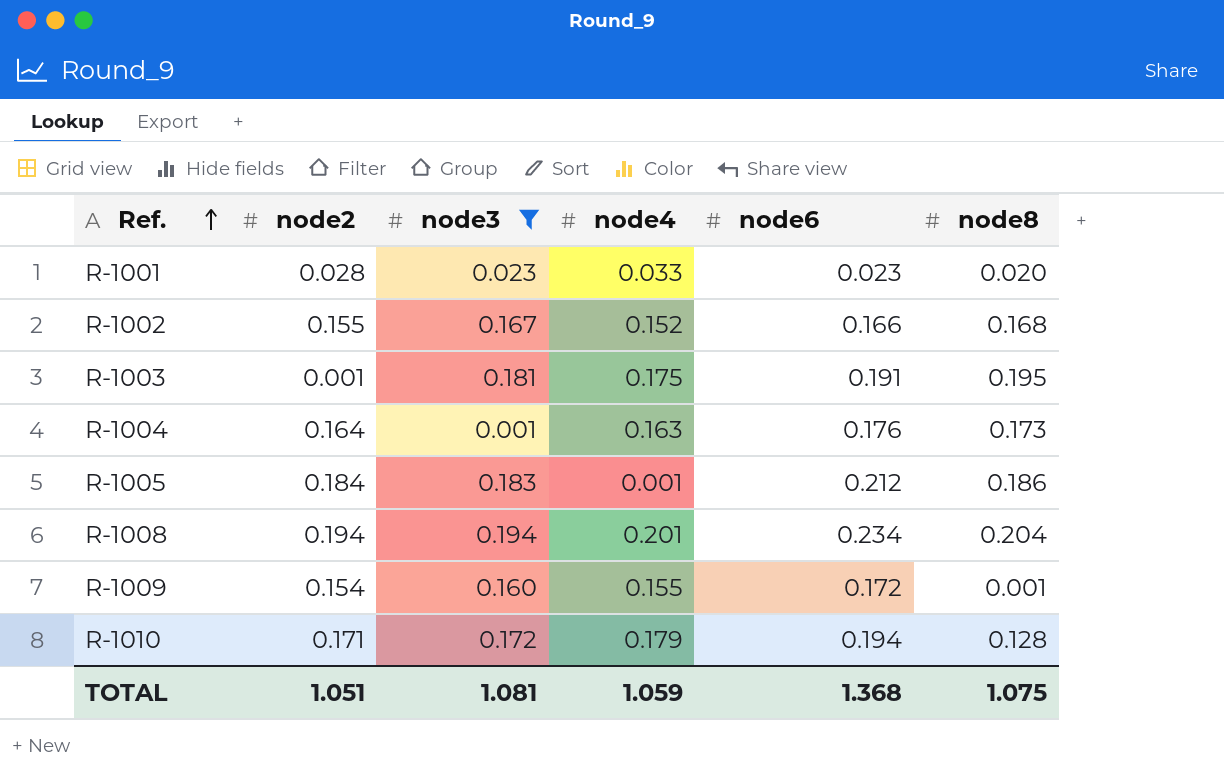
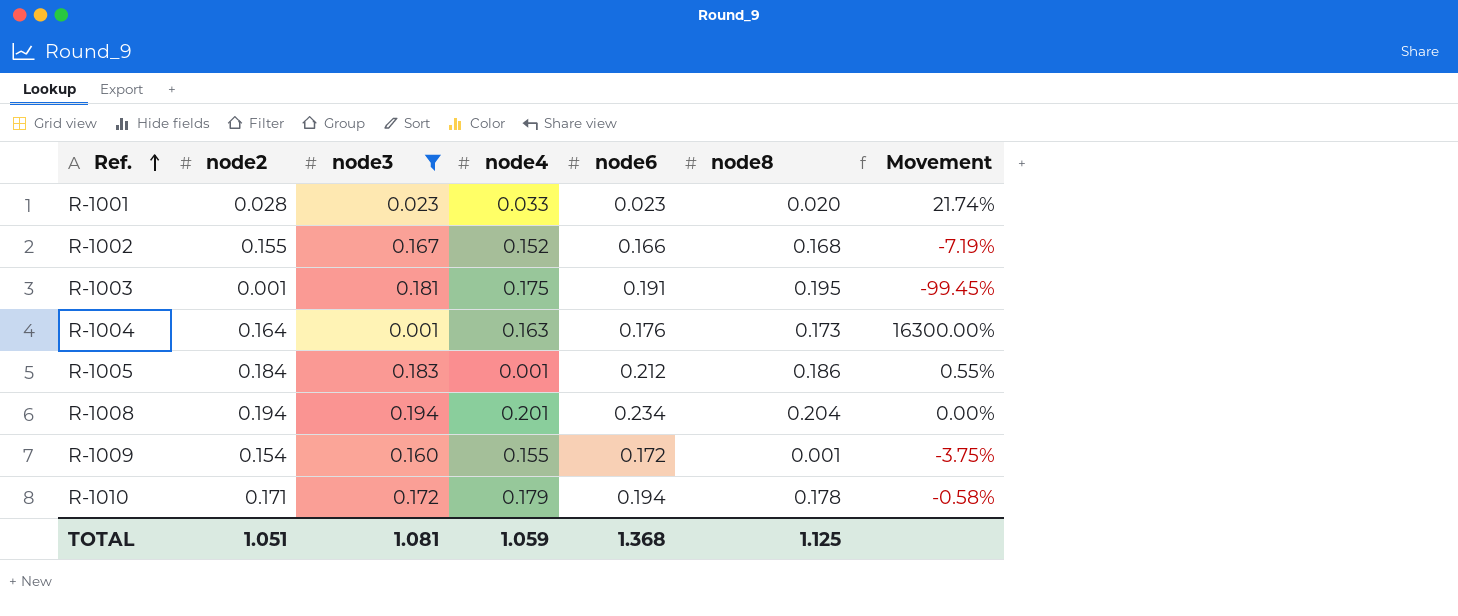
column Movement | formula: none -> ([node2] - [node3]) / [node3]
R-1010 | node8: 0.128 -> 0.178
TOTAL | node8: 1.075 -> 1.125

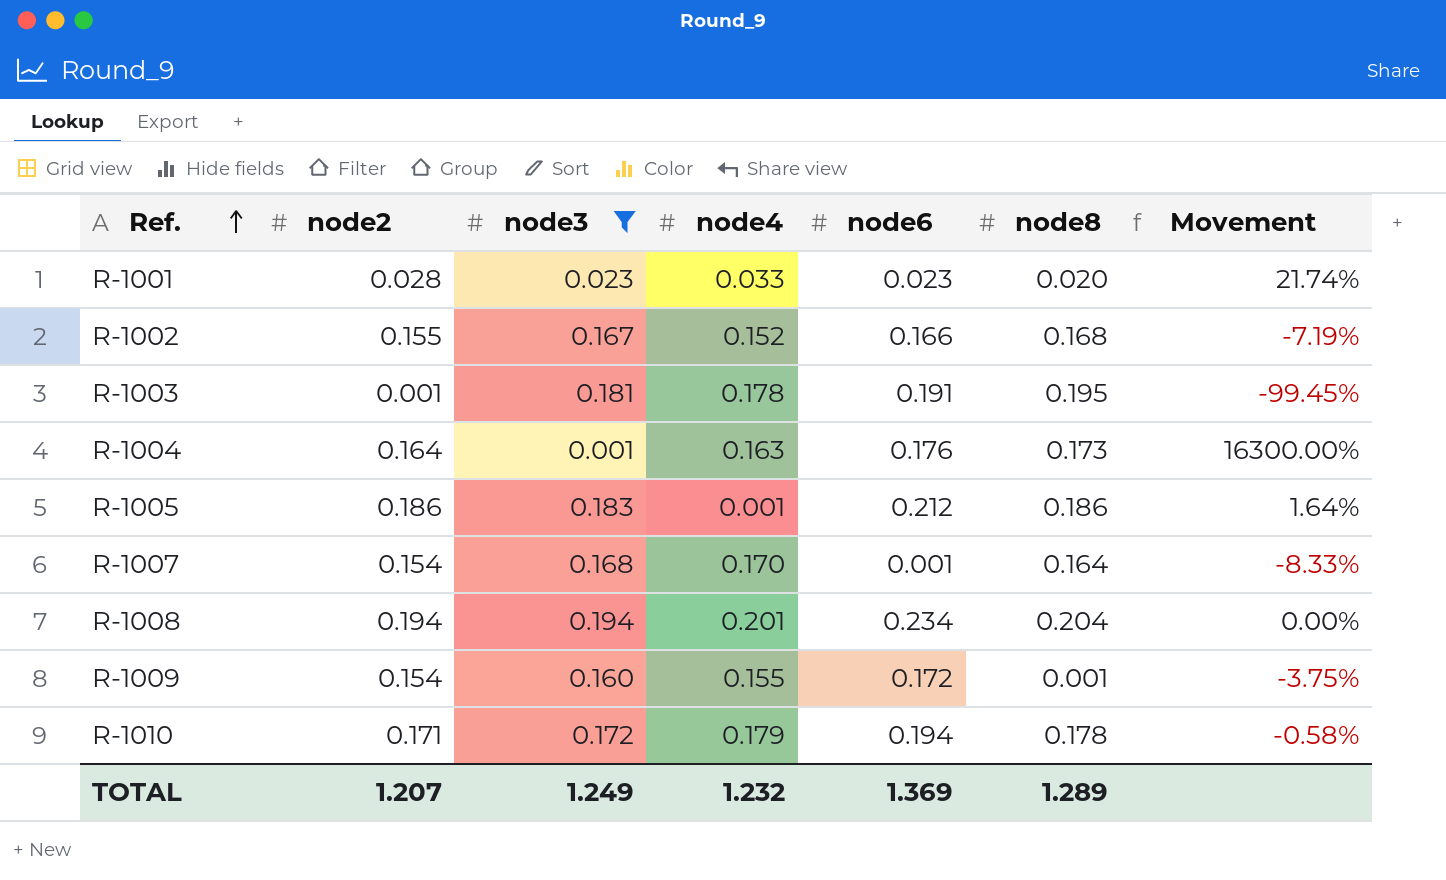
R-1003 | node4: 0.175 -> 0.178
R-1005 | node2: 0.184 -> 0.186
R-1005 | Movement: 0.55% -> 1.64%
row R-1007: none -> 0.154 | 0.168 | 0.170 | 0.001 | 0.164 | -8.33%
TOTAL | node2: 1.051 -> 1.207
TOTAL | node3: 1.081 -> 1.249
TOTAL | node4: 1.059 -> 1.232
TOTAL | node6: 1.368 -> 1.369
TOTAL | node8: 1.125 -> 1.289

